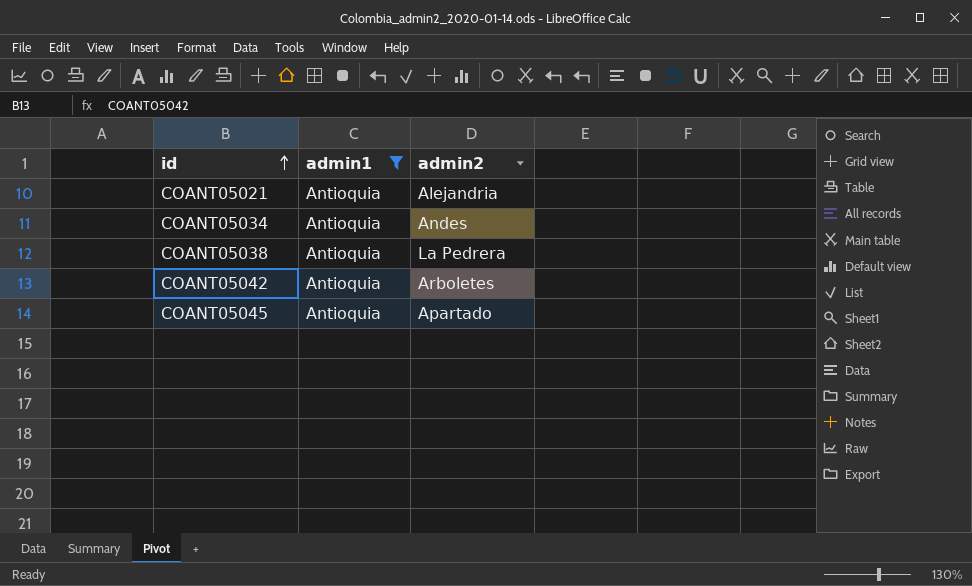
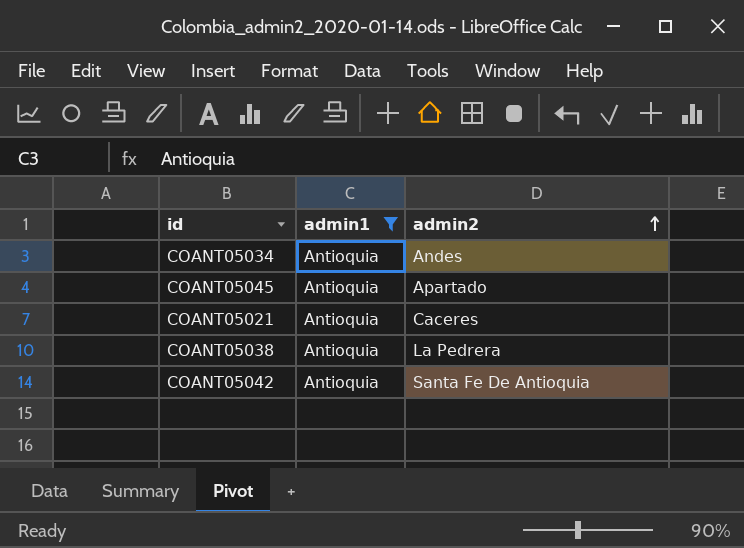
row order: id ascending -> admin2 ascending
COANT05021 | admin2: Alejandria -> Caceres
COANT05042 | admin2: Arboletes -> Santa Fe De Antioquia

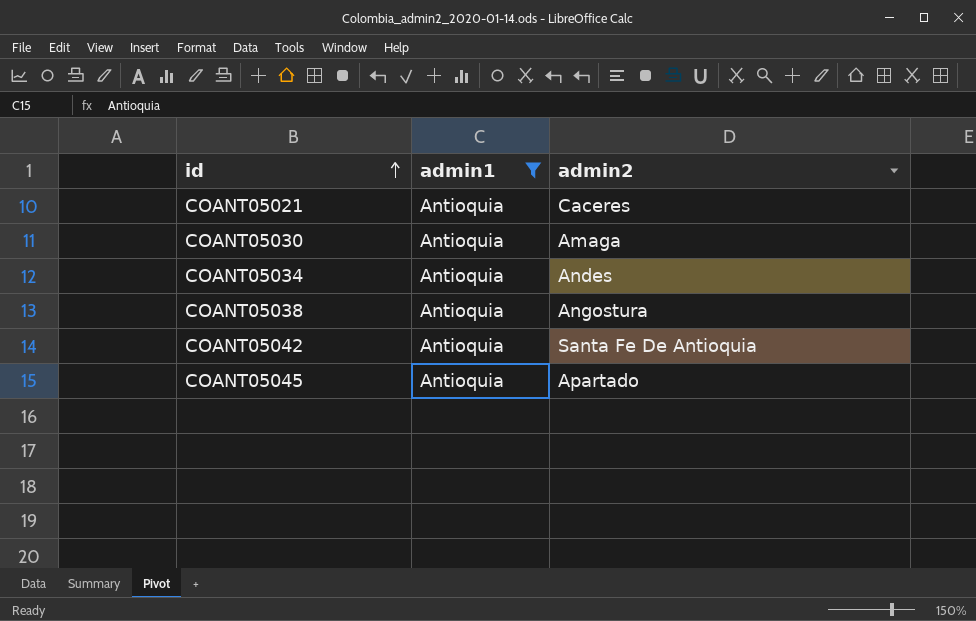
row order: admin2 ascending -> id ascending
row COANT05030: none -> Antioquia | Amaga
COANT05038 | admin2: La Pedrera -> Angostura

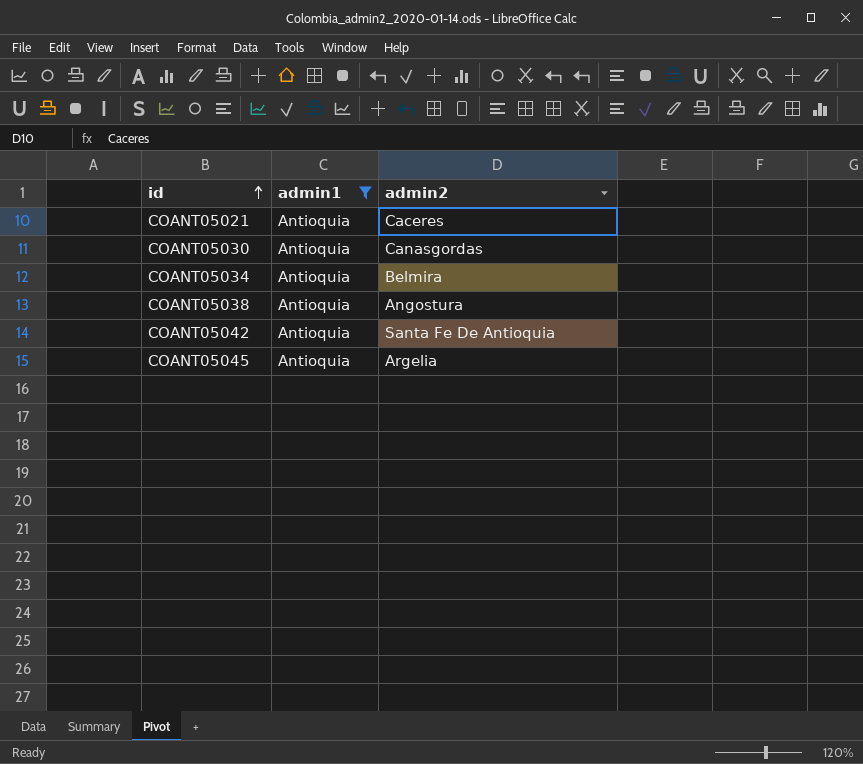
COANT05030 | admin2: Amaga -> Canasgordas
COANT05034 | admin2: Andes -> Belmira
COANT05045 | admin2: Apartado -> Argelia

